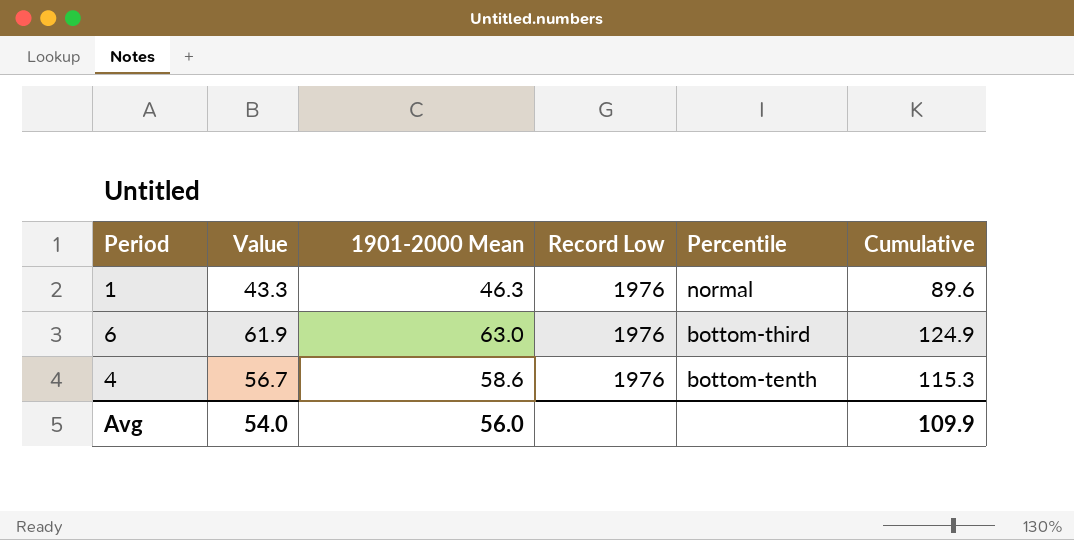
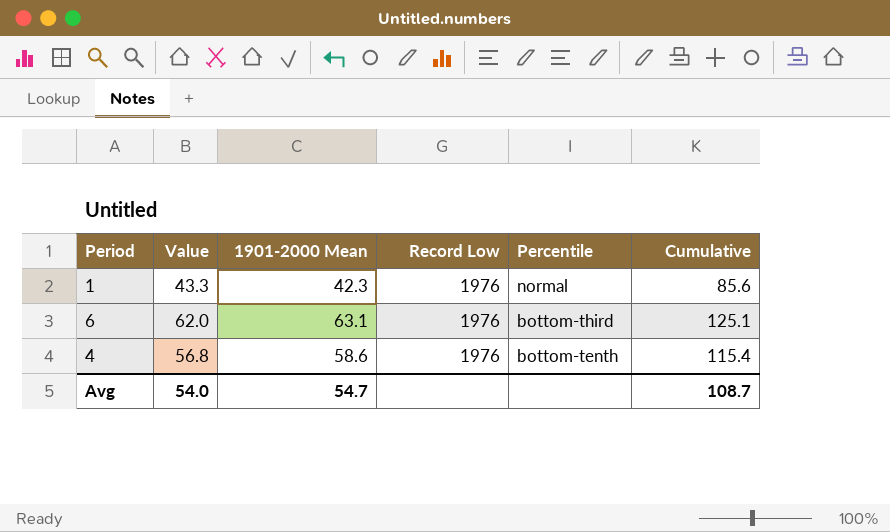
1 | 1901-2000 Mean: 46.3 -> 42.3
1 | Cumulative: 89.6 -> 85.6
6 | Value: 61.9 -> 62.0
6 | 1901-2000 Mean: 63.0 -> 63.1
6 | Cumulative: 124.9 -> 125.1
4 | Value: 56.7 -> 56.8
4 | Cumulative: 115.3 -> 115.4
Avg | 1901-2000 Mean: 56.0 -> 54.7
Avg | Cumulative: 109.9 -> 108.7

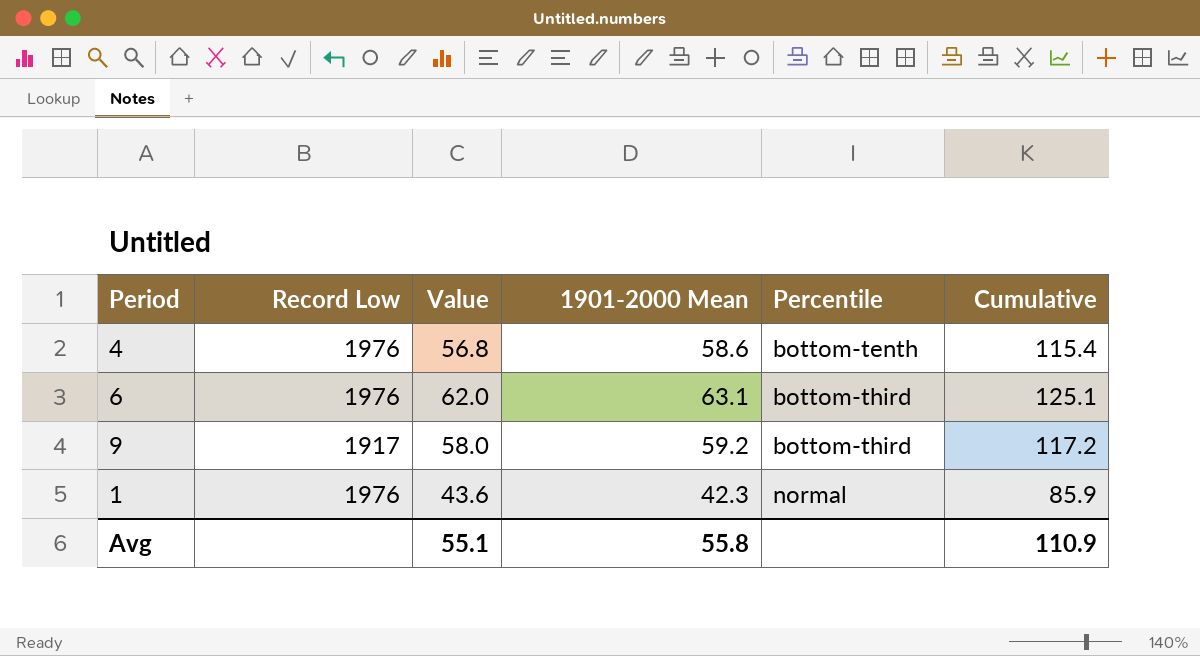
row order: Percentile descending -> Percentile ascending
column Record Low | position: 4 -> 2
row 9: none -> 1917 | 58.0 | 59.2 | bottom-third | 117.2
1 | Value: 43.3 -> 43.6
1 | Cumulative: 85.6 -> 85.9
Avg | Value: 54.0 -> 55.1
Avg | 1901-2000 Mean: 54.7 -> 55.8
Avg | Cumulative: 108.7 -> 110.9

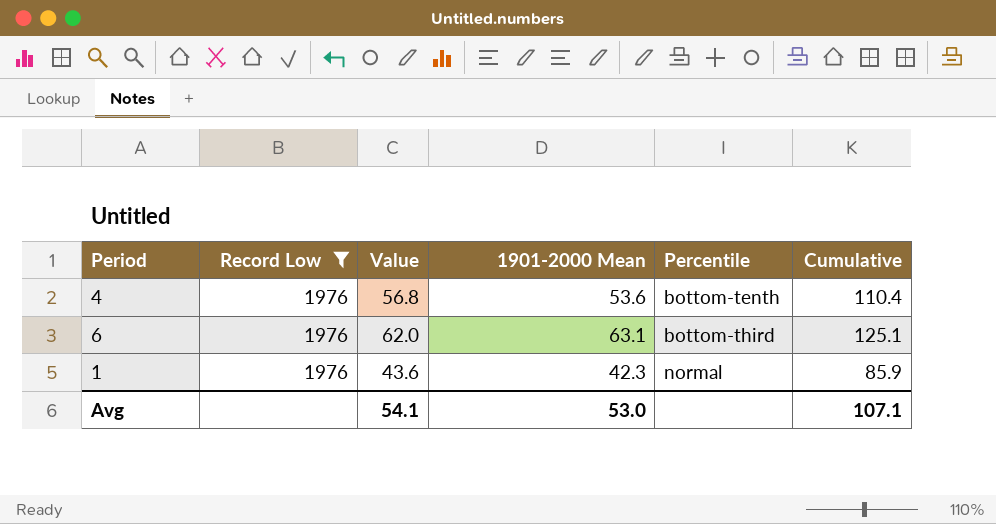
filter: none -> Record Low = 1976
4 | 1901-2000 Mean: 58.6 -> 53.6
4 | Cumulative: 115.4 -> 110.4
Avg | Value: 55.1 -> 54.1
Avg | 1901-2000 Mean: 55.8 -> 53.0
Avg | Cumulative: 110.9 -> 107.1

